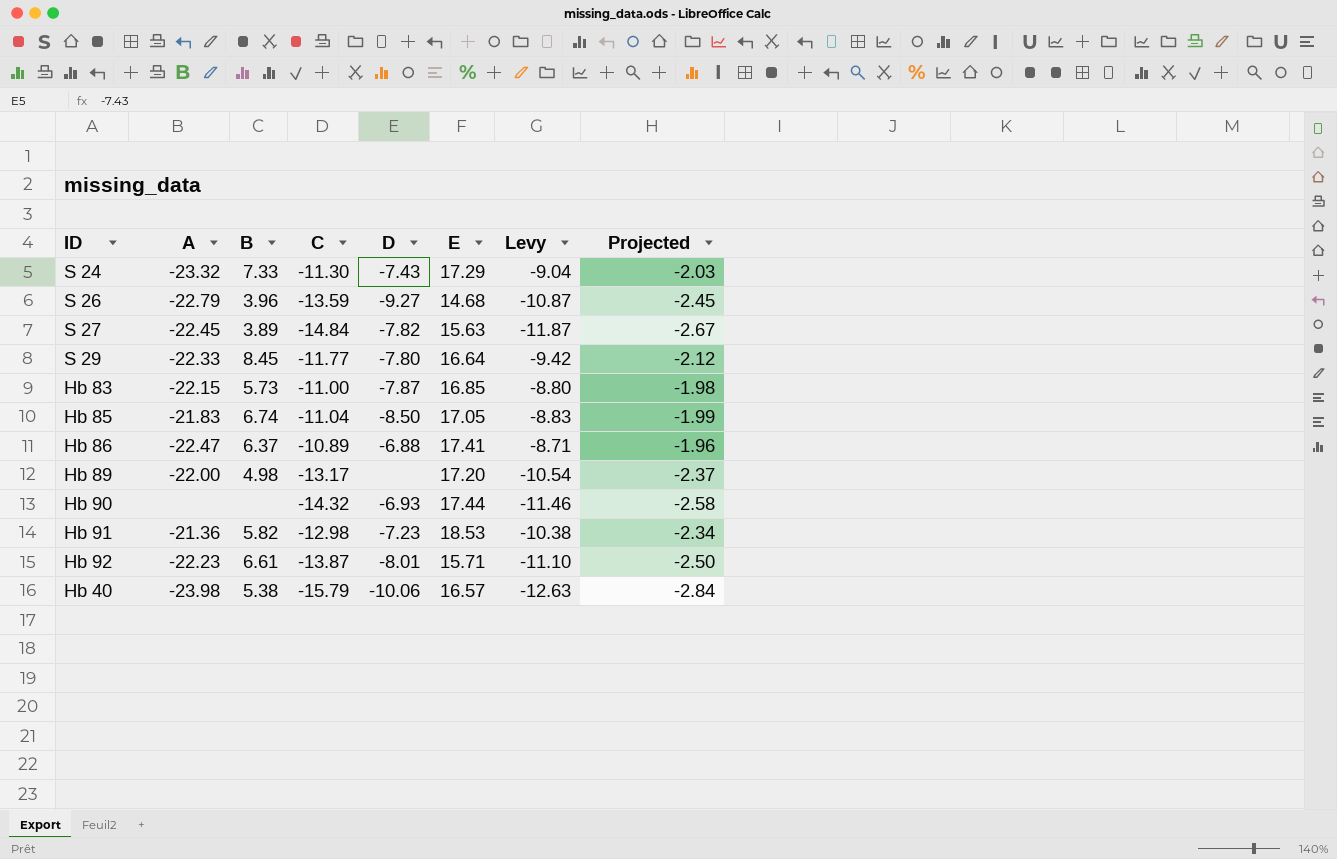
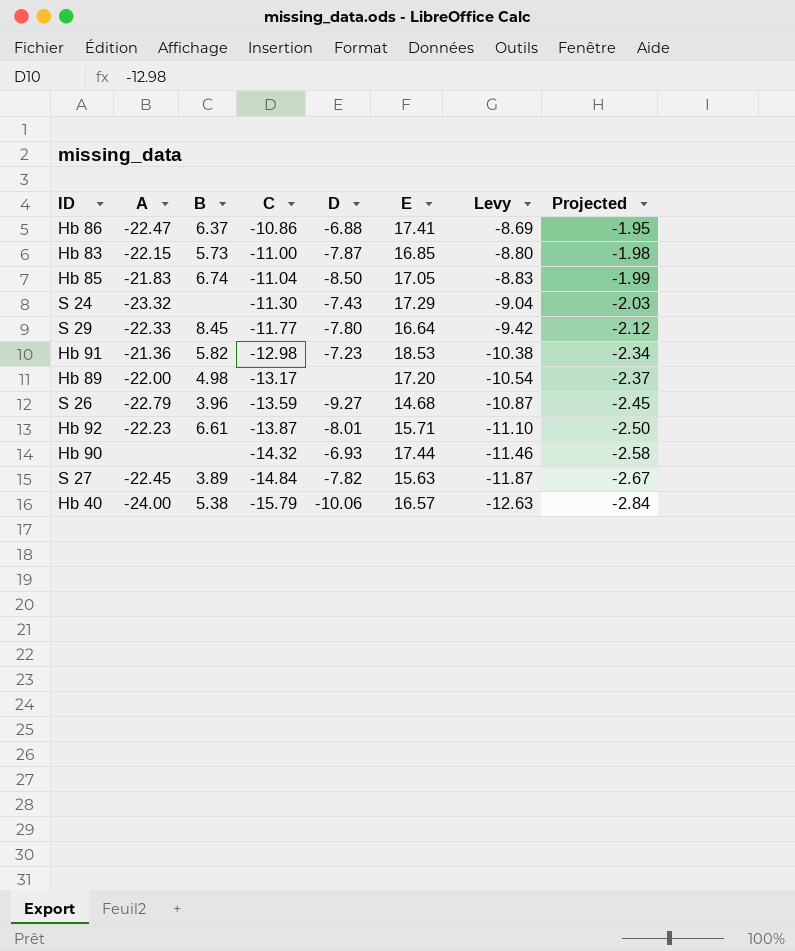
row order: none -> C descending
Hb 86 | C: -10.89 -> -10.86
Hb 86 | Levy: -8.71 -> -8.69
Hb 86 | Projected: -1.96 -> -1.95
S 24 | B: 7.33 -> none
Hb 40 | A: -23.98 -> -24.00

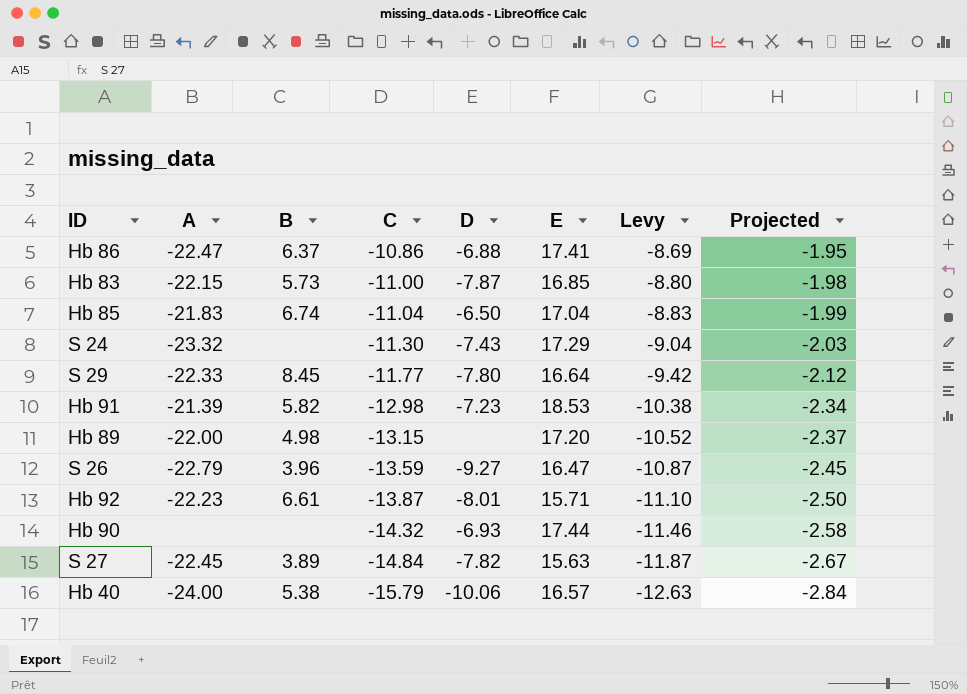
Hb 85 | D: -8.50 -> -6.50
Hb 85 | E: 17.05 -> 17.04
Hb 91 | A: -21.36 -> -21.39
Hb 89 | C: -13.17 -> -13.15
Hb 89 | Levy: -10.54 -> -10.52
S 26 | E: 14.68 -> 16.47

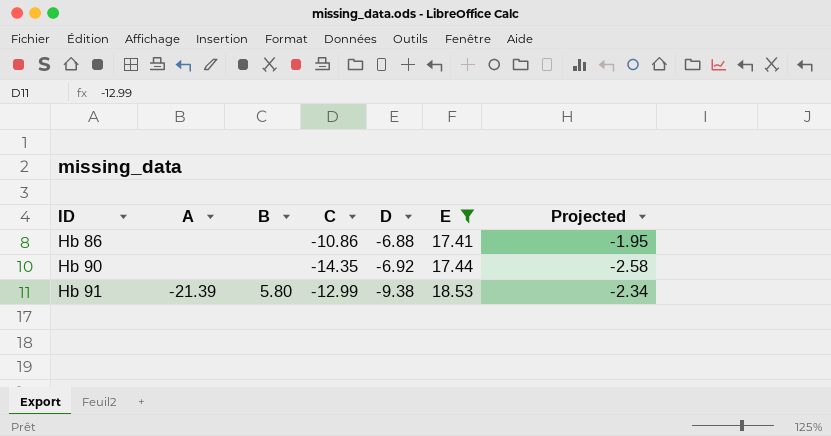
filter: none -> E >= 17.41
row order: C descending -> ID ascending
column Levy | formula: [C] * 0.8 -> none
Hb 86 | A: -22.47 -> none
Hb 86 | B: 6.37 -> none
Hb 90 | C: -14.32 -> -14.35
Hb 90 | D: -6.93 -> -6.92
Hb 91 | B: 5.82 -> 5.80
Hb 91 | C: -12.98 -> -12.99
Hb 91 | D: -7.23 -> -9.38

